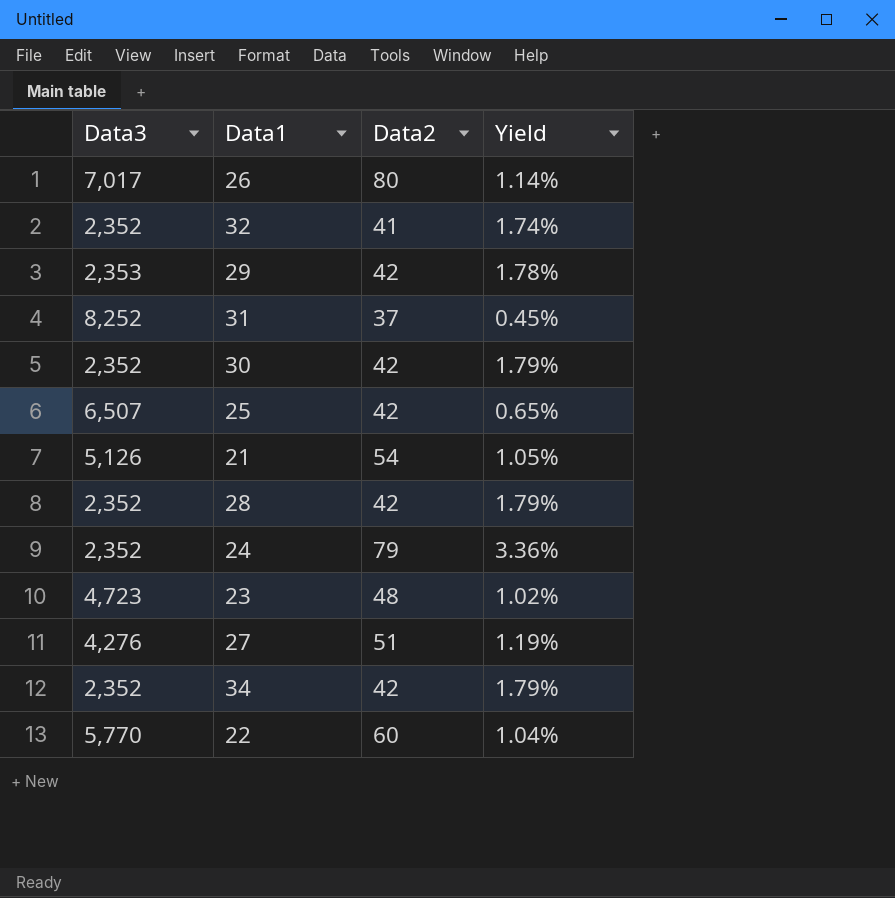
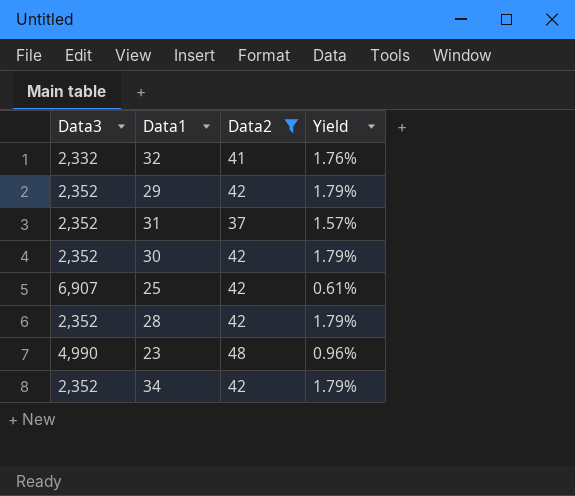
filter: none -> Data2 <= 48
32 | Data3: 2,352 -> 2,332
32 | Yield: 1.74% -> 1.76%
29 | Data3: 2,353 -> 2,352
29 | Yield: 1.78% -> 1.79%
31 | Data3: 8,252 -> 2,352
31 | Yield: 0.45% -> 1.57%
25 | Data3: 6,507 -> 6,907
25 | Yield: 0.65% -> 0.61%
23 | Data3: 4,723 -> 4,990
23 | Yield: 1.02% -> 0.96%

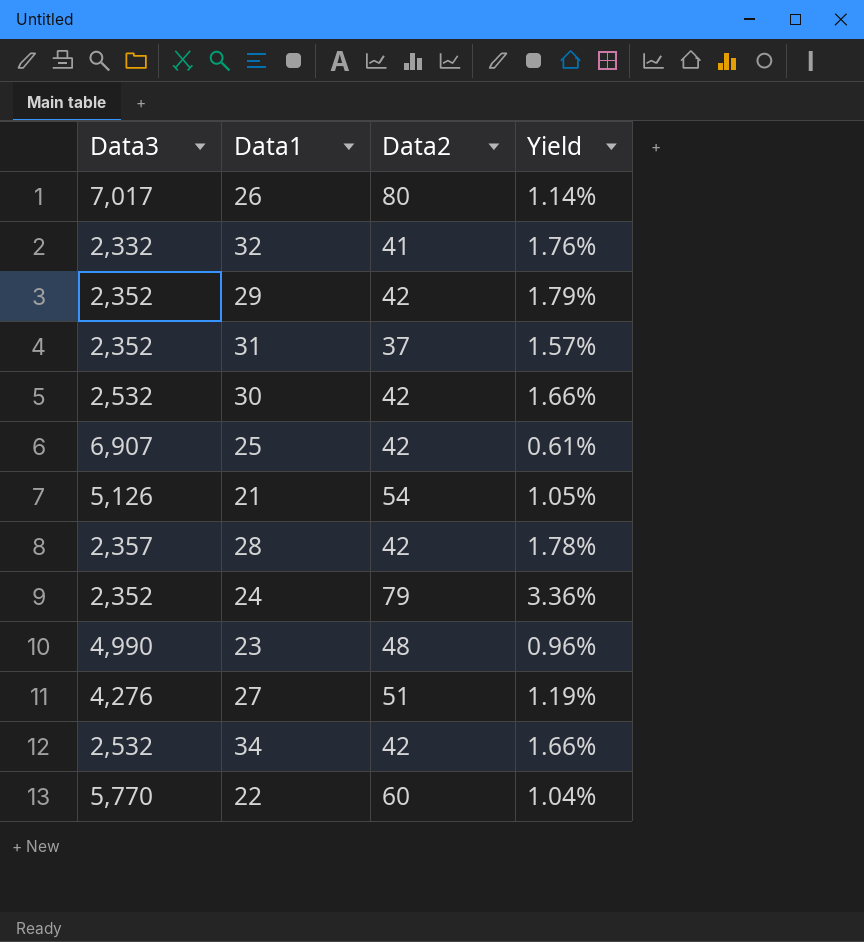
filter: Data2 <= 48 -> none
30 | Data3: 2,352 -> 2,532
30 | Yield: 1.79% -> 1.66%
28 | Data3: 2,352 -> 2,357
28 | Yield: 1.79% -> 1.78%
34 | Data3: 2,352 -> 2,532
34 | Yield: 1.79% -> 1.66%

